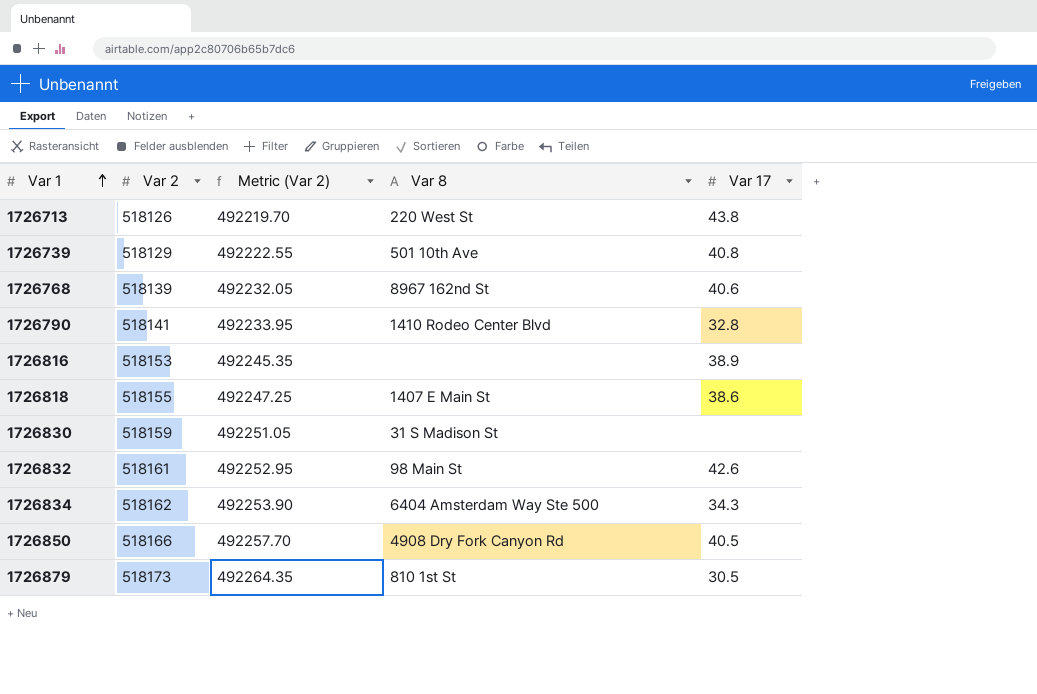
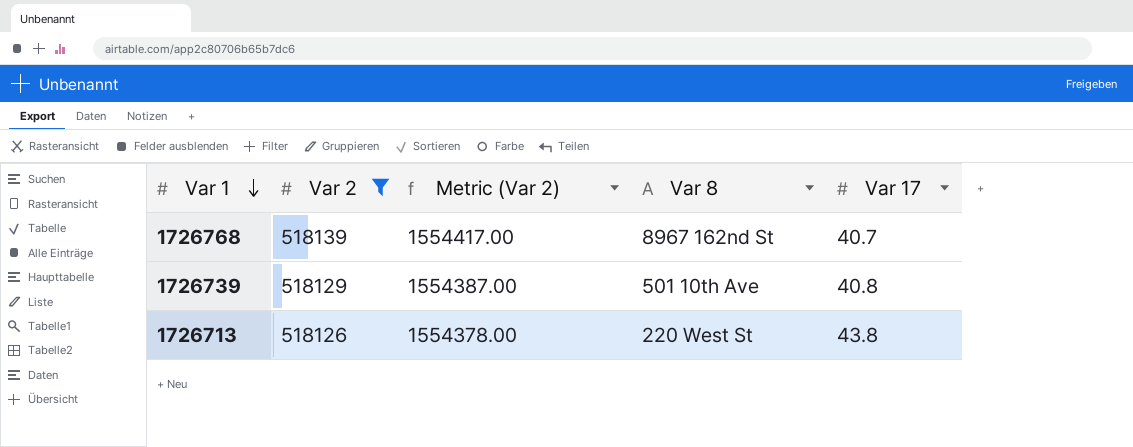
filter: none -> Var 2 <= 518139
row order: Var 1 ascending -> Var 1 descending
column Metric (Var 2) | formula: [Var 2] * 0.95 -> [Var 2] * 3
1726768 | Var 17: 40.6 -> 40.7

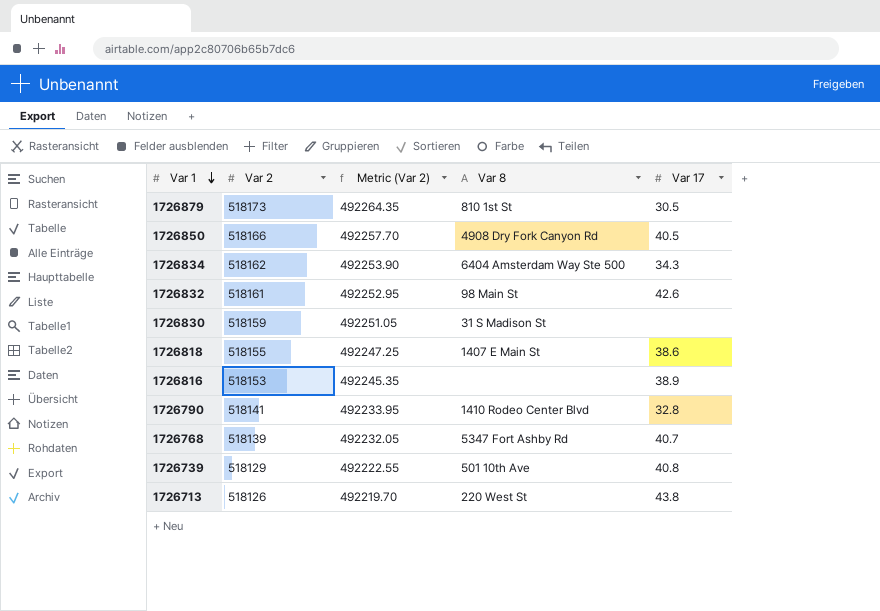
filter: Var 2 <= 518139 -> none
column Metric (Var 2) | formula: [Var 2] * 3 -> [Var 2] * 0.95
1726768 | Var 8: 8967 162nd St -> 5347 Fort Ashby Rd

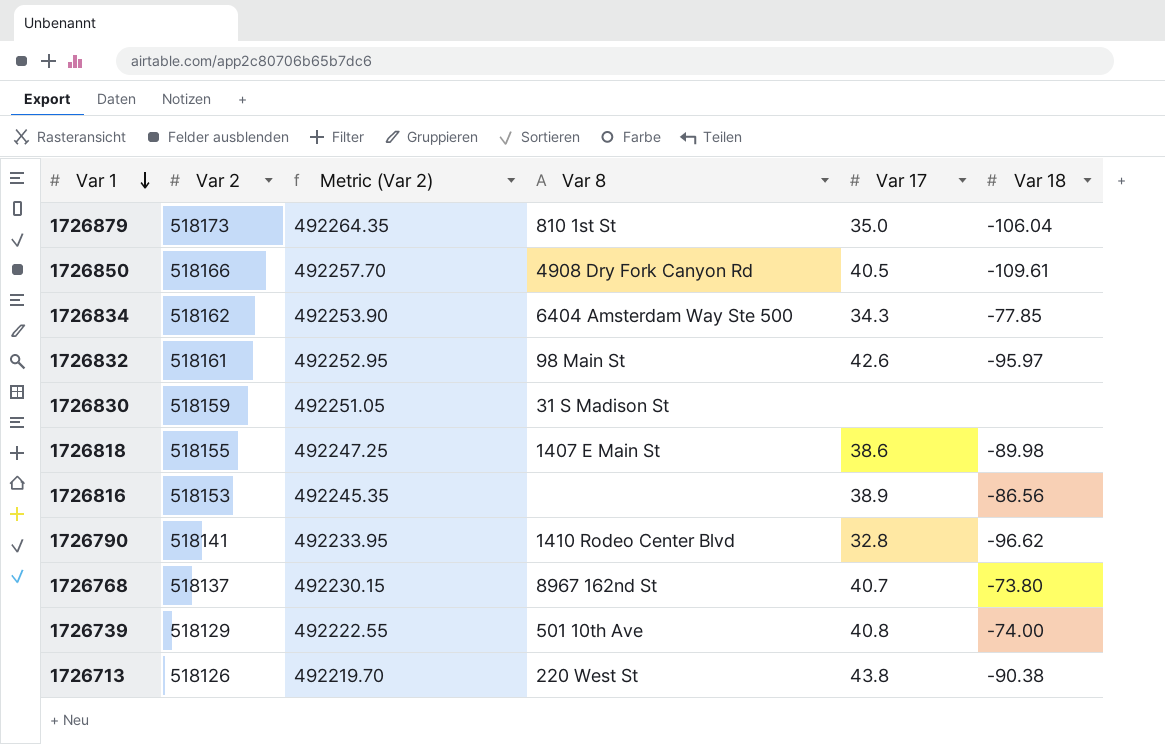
column Var 18 | position: none -> 6
1726879 | Var 17: 30.5 -> 35.0
1726768 | Var 2: 518139 -> 518137
1726768 | Metric (Var 2): 492232.05 -> 492230.15
1726768 | Var 8: 5347 Fort Ashby Rd -> 8967 162nd St

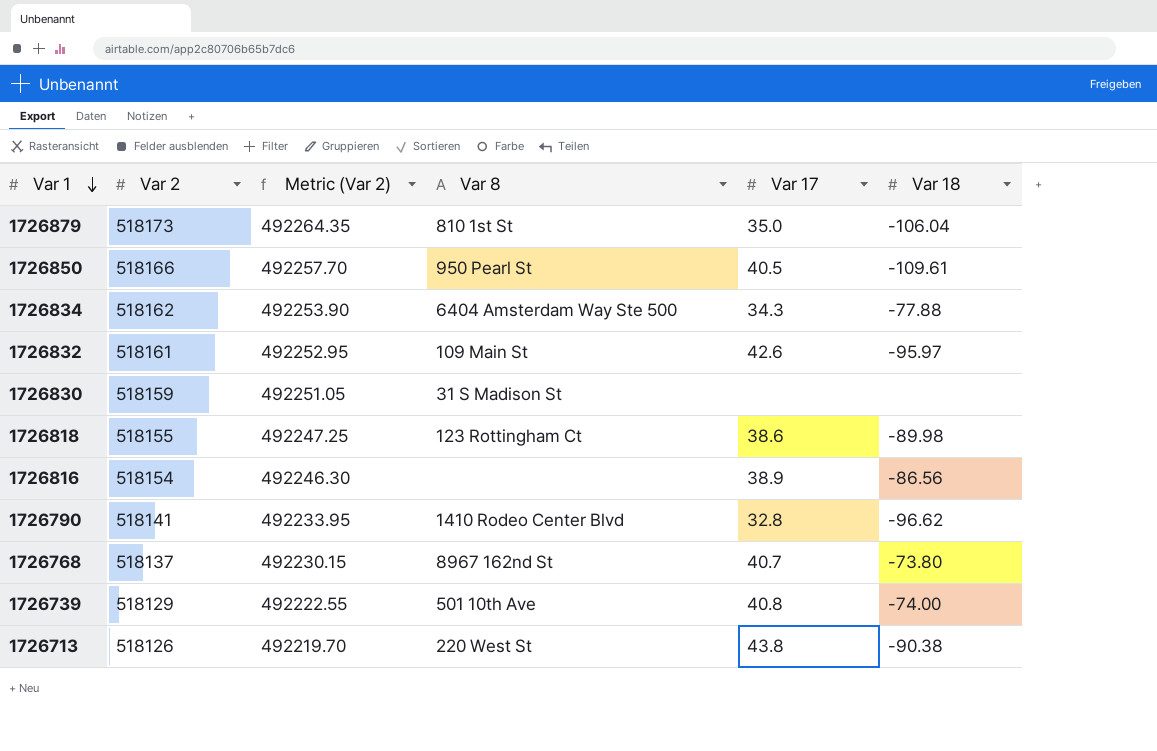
1726850 | Var 8: 4908 Dry Fork Canyon Rd -> 950 Pearl St
1726834 | Var 18: -77.85 -> -77.88
1726832 | Var 8: 98 Main St -> 109 Main St
1726818 | Var 8: 1407 E Main St -> 123 Rottingham Ct
1726816 | Var 2: 518153 -> 518154
1726816 | Metric (Var 2): 492245.35 -> 492246.30

